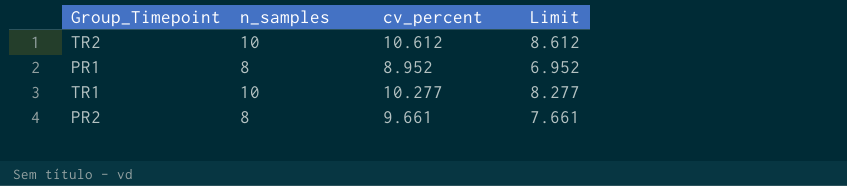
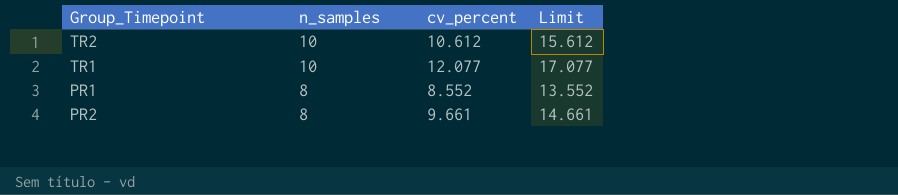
row order: none -> n_samples descending
column Limit | formula: [cv_percent] - 2 -> [cv_percent] + 5
TR1 | cv_percent: 10.277 -> 12.077
PR1 | cv_percent: 8.952 -> 8.552

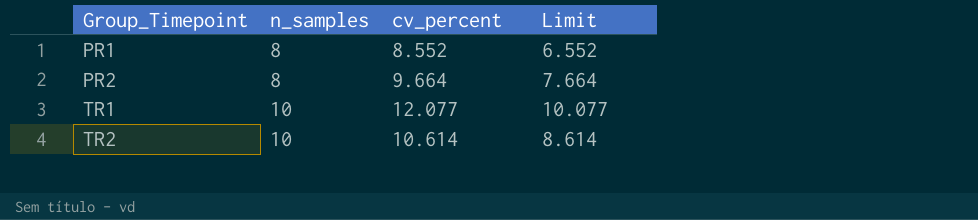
row order: n_samples descending -> Group_Timepoint ascending
column Limit | formula: [cv_percent] + 5 -> [cv_percent] - 2
PR2 | cv_percent: 9.661 -> 9.664
TR2 | cv_percent: 10.612 -> 10.614

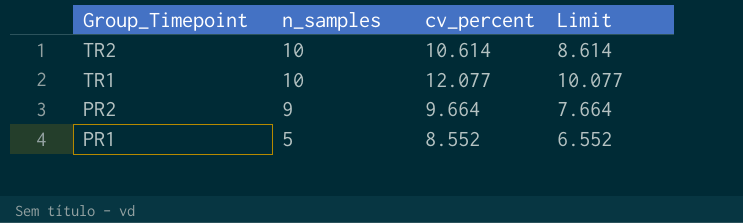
row order: Group_Timepoint ascending -> Group_Timepoint descending
PR2 | n_samples: 8 -> 9
PR1 | n_samples: 8 -> 5

